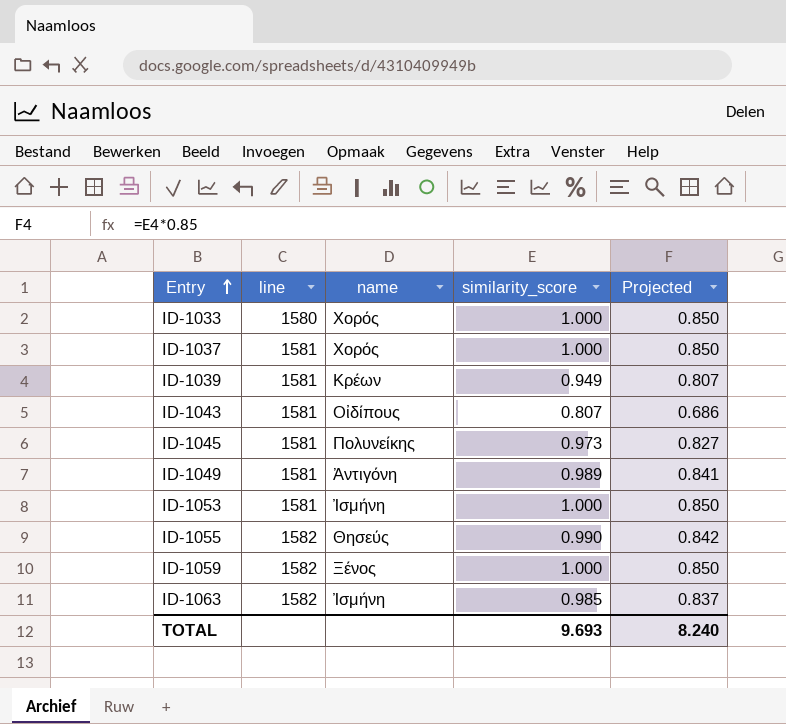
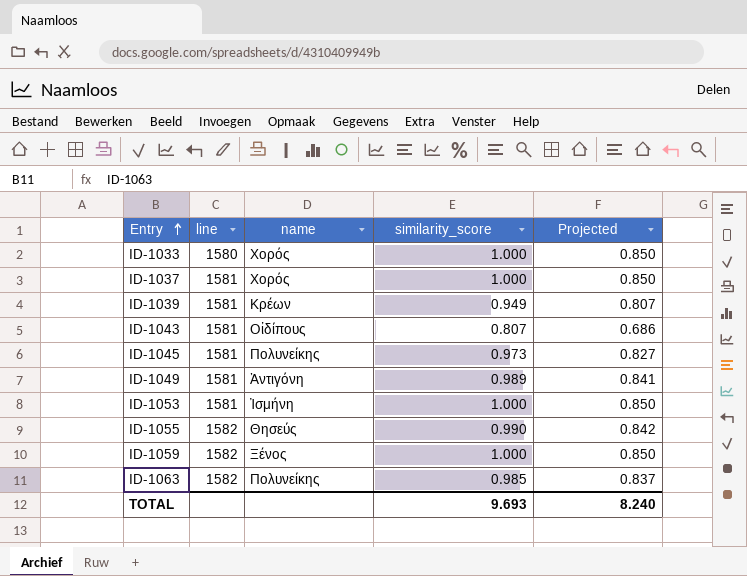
ID-1063 | name: Ἰσμήνη -> Πολυνείκης

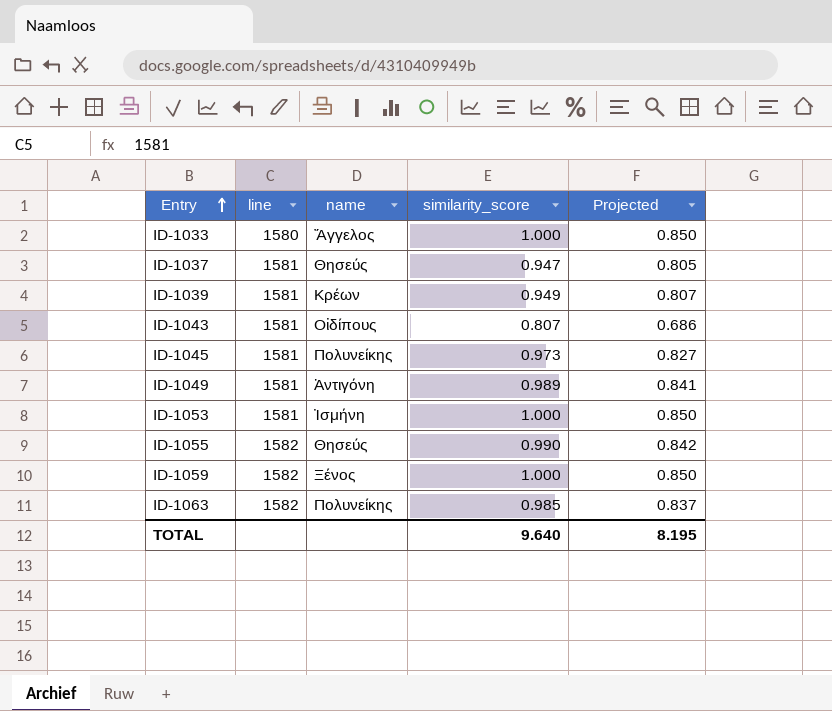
ID-1033 | name: Χορός -> Ἄγγελος
ID-1037 | name: Χορός -> Θησεύς
ID-1037 | similarity_score: 1.000 -> 0.947
ID-1037 | Projected: 0.850 -> 0.805
TOTAL | similarity_score: 9.693 -> 9.640
TOTAL | Projected: 8.240 -> 8.195

